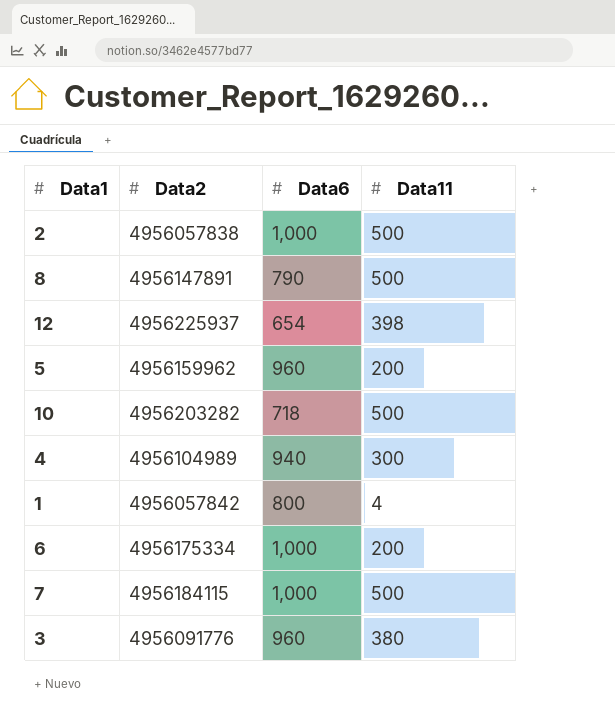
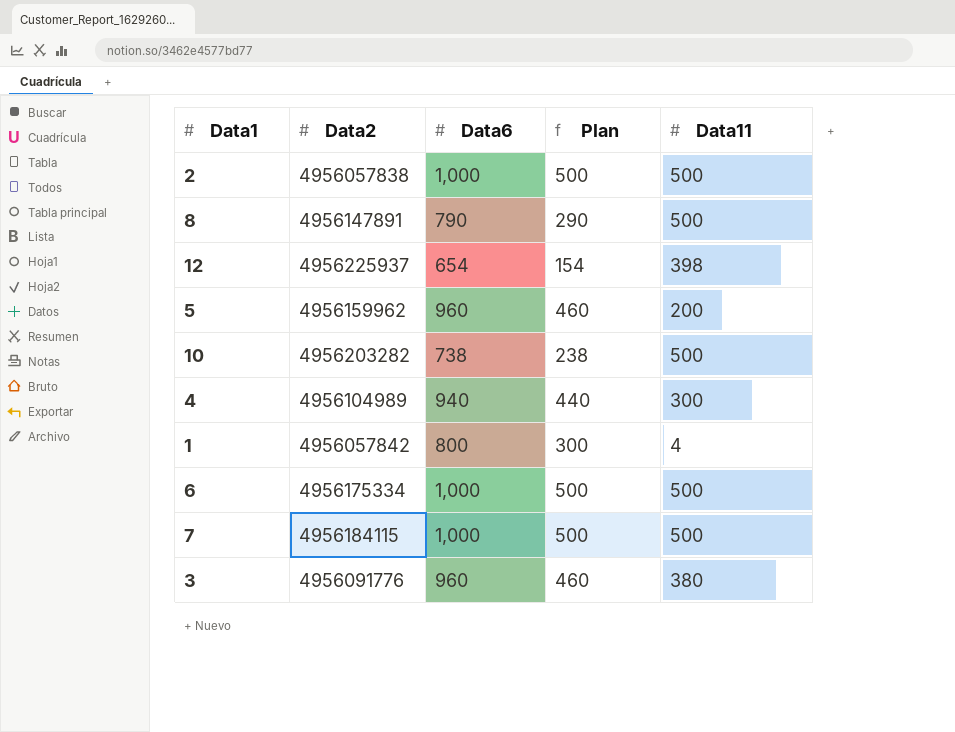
column Plan | formula: none -> [Data6] - 500
10 | Data6: 718 -> 738
6 | Data11: 200 -> 500

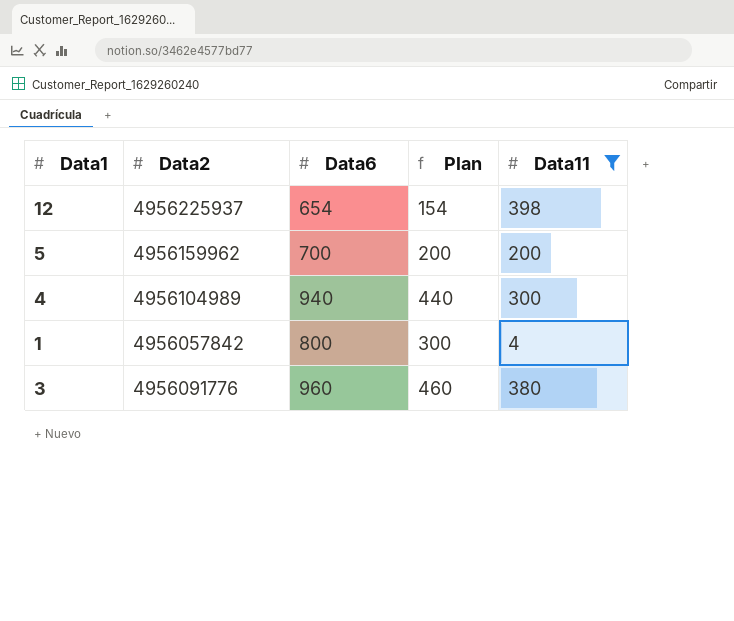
filter: none -> Data11 != 500
5 | Data6: 960 -> 700
5 | Plan: 460 -> 200

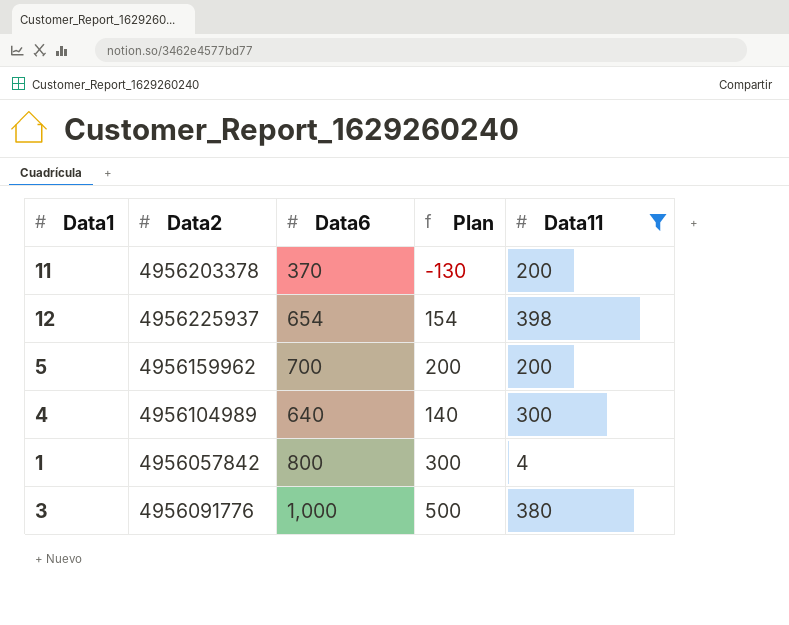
row 11: none -> 4956203378 | 370 | -130 | 200
4 | Data6: 940 -> 640
4 | Plan: 440 -> 140
3 | Data6: 960 -> 1,000
3 | Plan: 460 -> 500

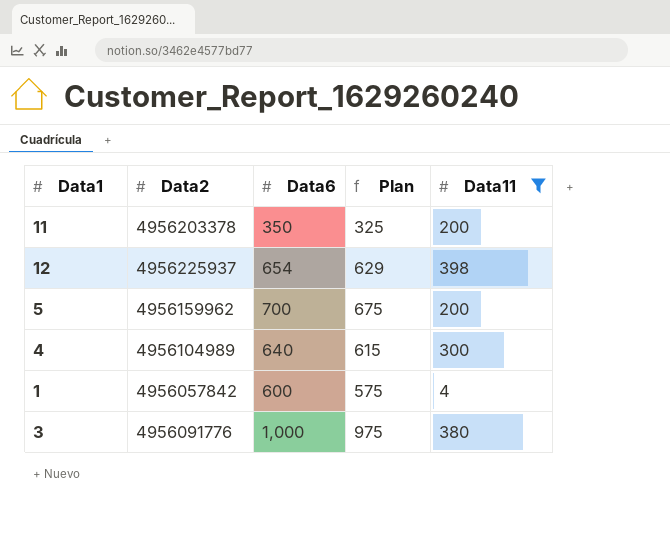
column Plan | formula: [Data6] - 500 -> [Data6] - 25
11 | Data6: 370 -> 350
1 | Data6: 800 -> 600

